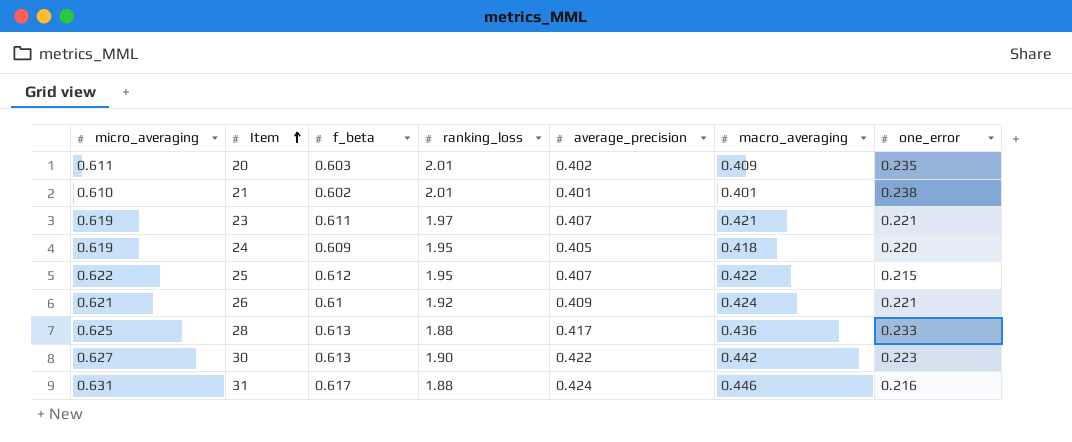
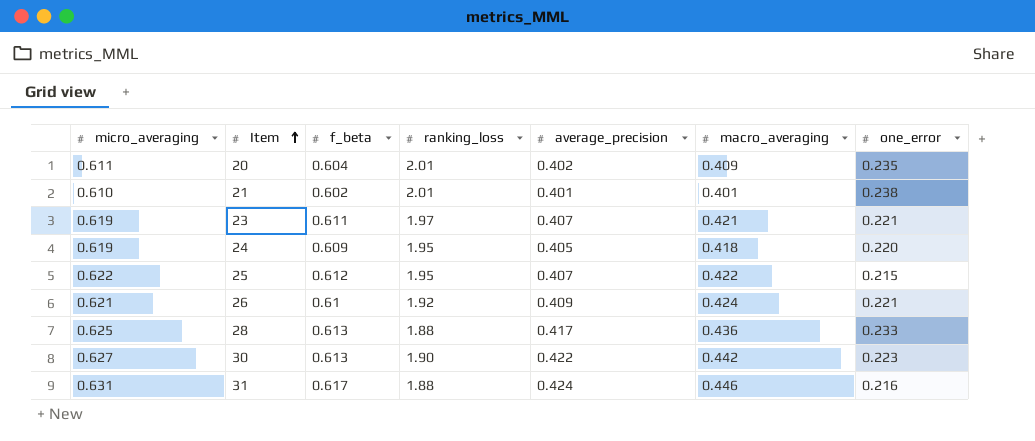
20 | f_beta: 0.603 -> 0.604

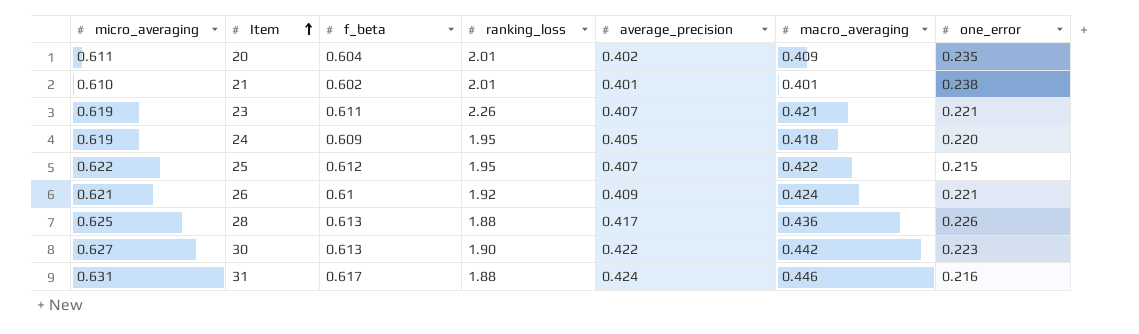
23 | ranking_loss: 1.97 -> 2.26
28 | one_error: 0.233 -> 0.226

